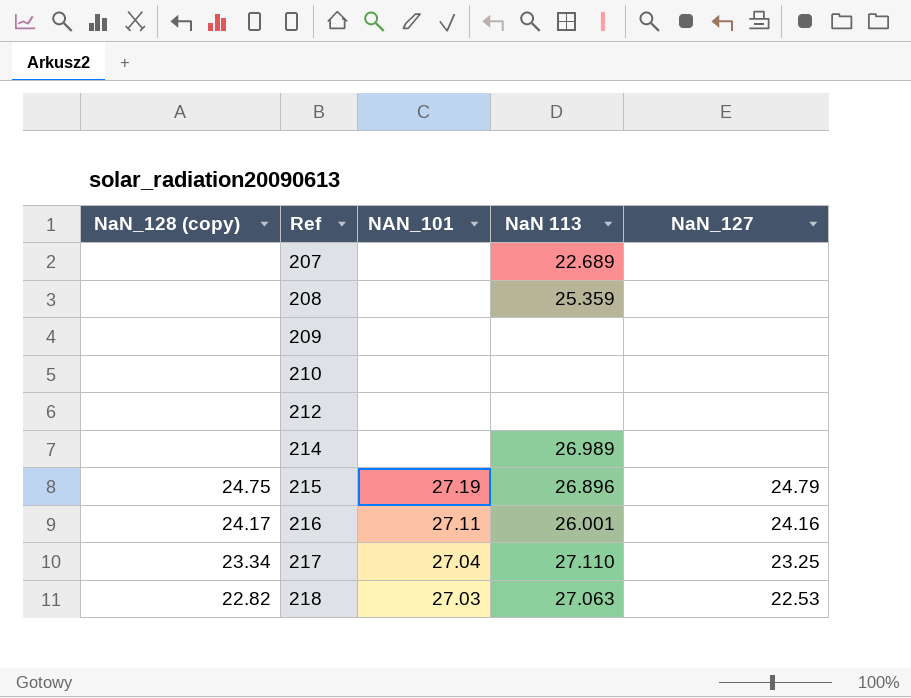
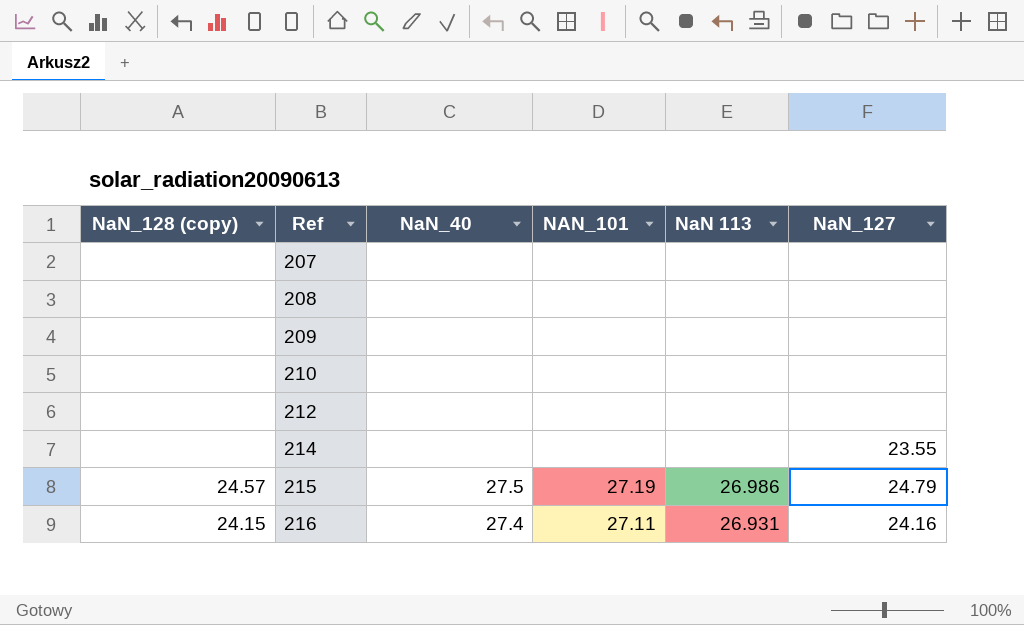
column NaN_40 | position: none -> 3
row 217: 23.34 | 27.04 | 27.110 | 23.25 -> none
row 218: 22.82 | 27.03 | 27.063 | 22.53 -> none
207 | NaN 113: 22.689 -> none
208 | NaN 113: 25.359 -> none
214 | NaN 113: 26.989 -> none
214 | NaN_127: none -> 23.55
215 | NaN_128 (copy): 24.75 -> 24.57
215 | NaN 113: 26.896 -> 26.986
216 | NaN_128 (copy): 24.17 -> 24.15
216 | NaN 113: 26.001 -> 26.931

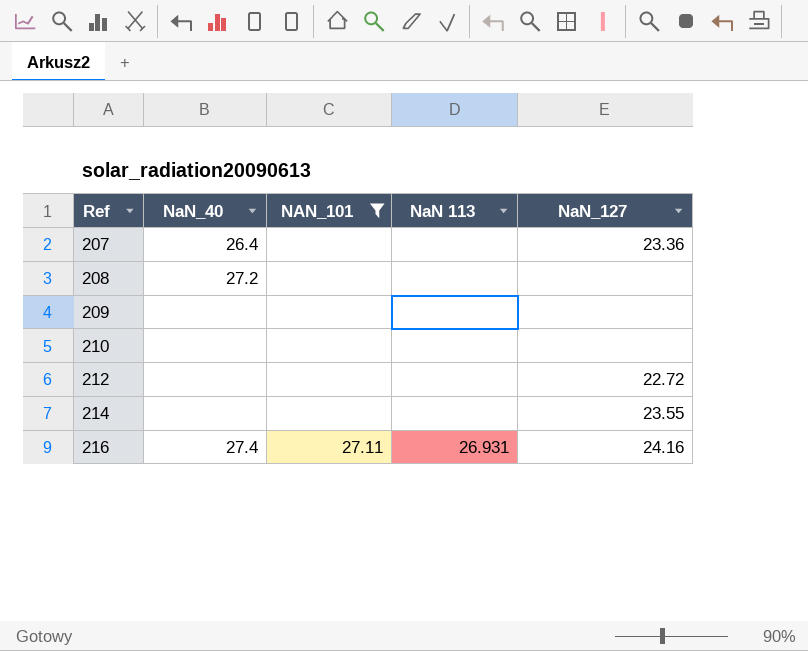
filter: none -> NAN_101 != 27.19
column NaN_128 (copy) | position: 1 -> none
207 | NaN_40: none -> 26.4
207 | NaN_127: none -> 23.36
208 | NaN_40: none -> 27.2
212 | NaN_127: none -> 22.72

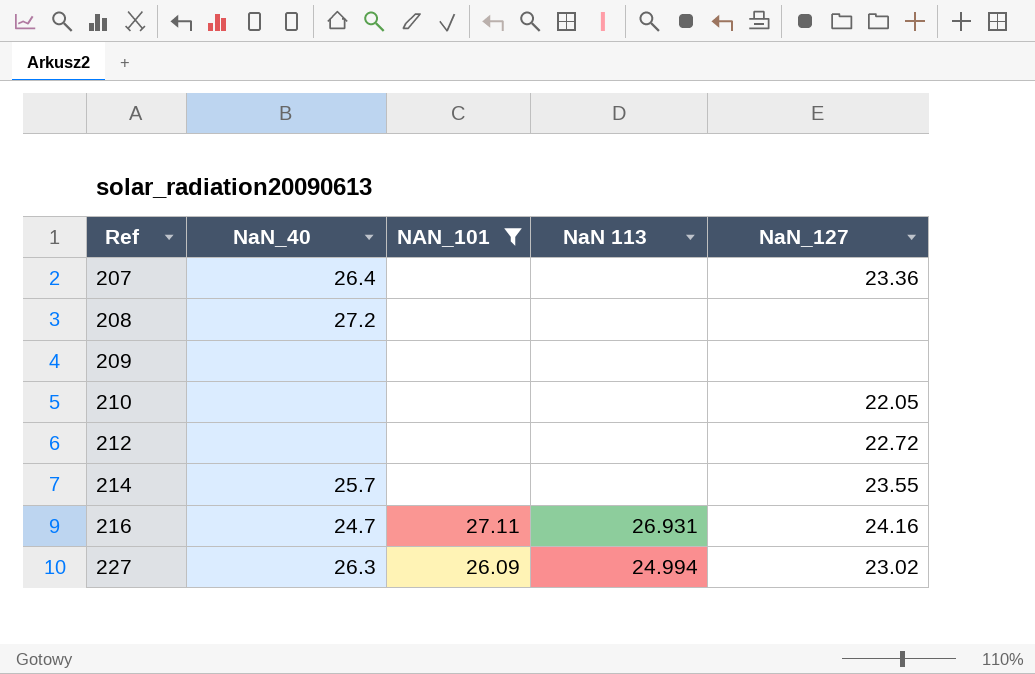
210 | NaN_127: none -> 22.05
214 | NaN_40: none -> 25.7
216 | NaN_40: 27.4 -> 24.7
row 227: none -> 26.3 | 26.09 | 24.994 | 23.02

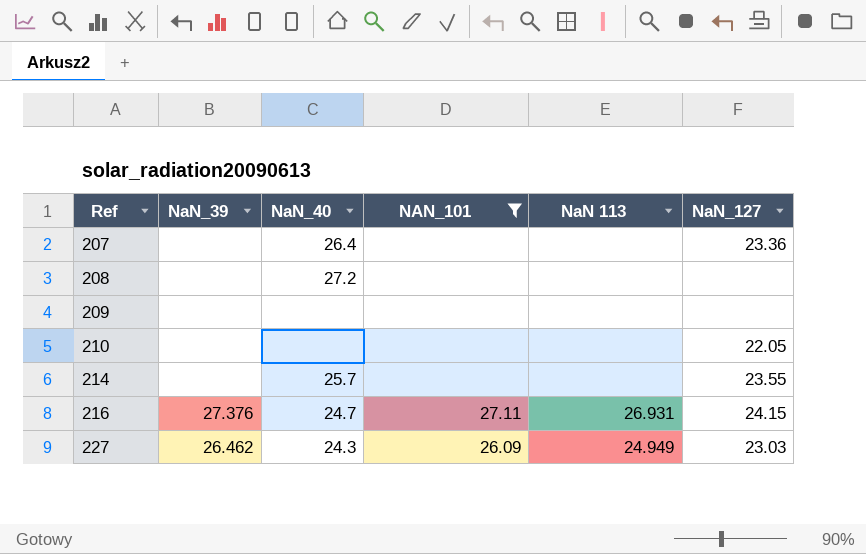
column NaN_39 | position: none -> 2
row 212: none | none | none | 22.72 -> none
216 | NaN_127: 24.16 -> 24.15
227 | NaN_40: 26.3 -> 24.3
227 | NaN 113: 24.994 -> 24.949
227 | NaN_127: 23.02 -> 23.03

